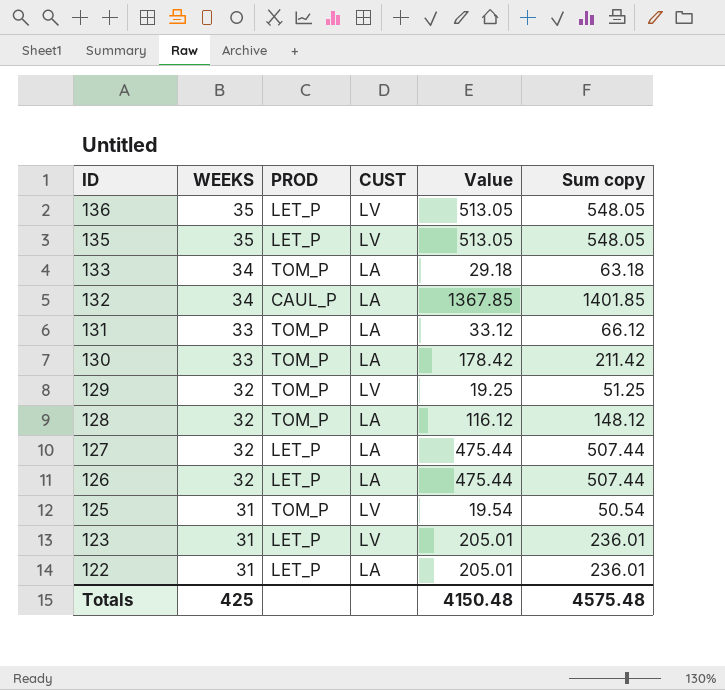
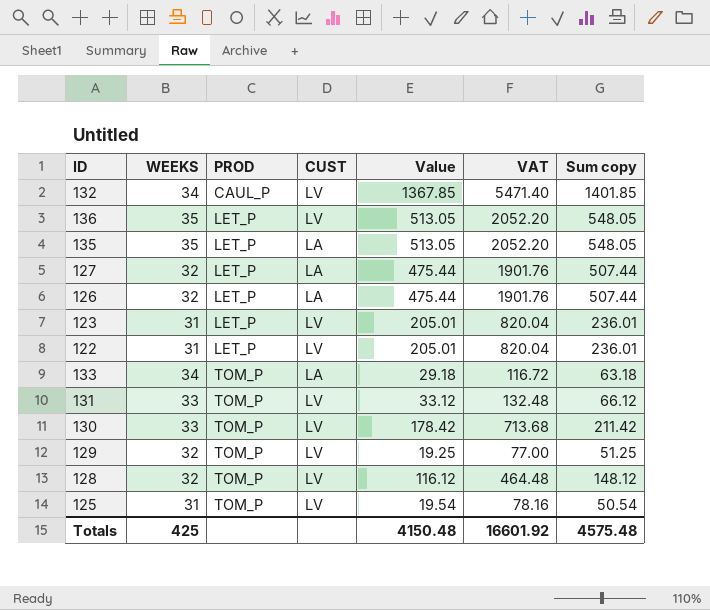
row order: ID descending -> PROD ascending
column VAT | formula: none -> [Value] * 4
132 | CUST: LA -> LV
135 | CUST: LV -> LA
122 | CUST: LA -> LV
131 | CUST: LA -> LV
130 | CUST: LA -> LV
128 | CUST: LA -> LV

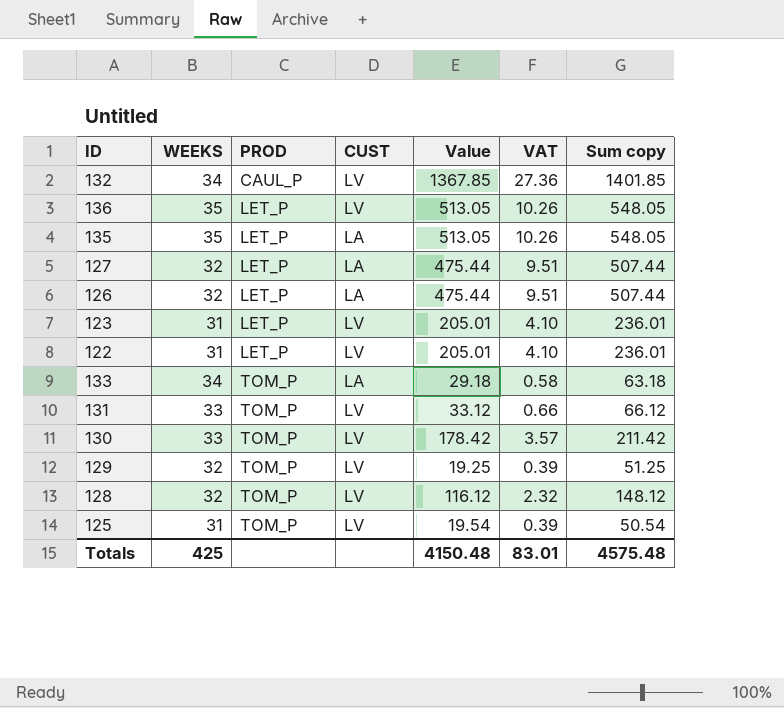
column VAT | formula: [Value] * 4 -> [Value] * 0.02
Totals | VAT: 16601.92 -> 83.01

